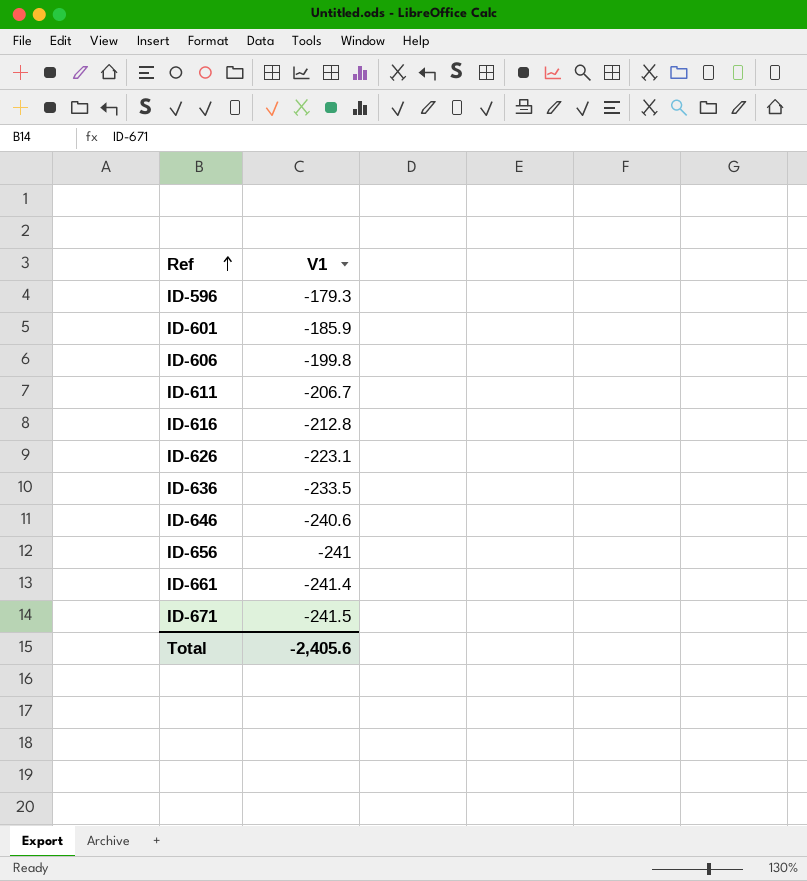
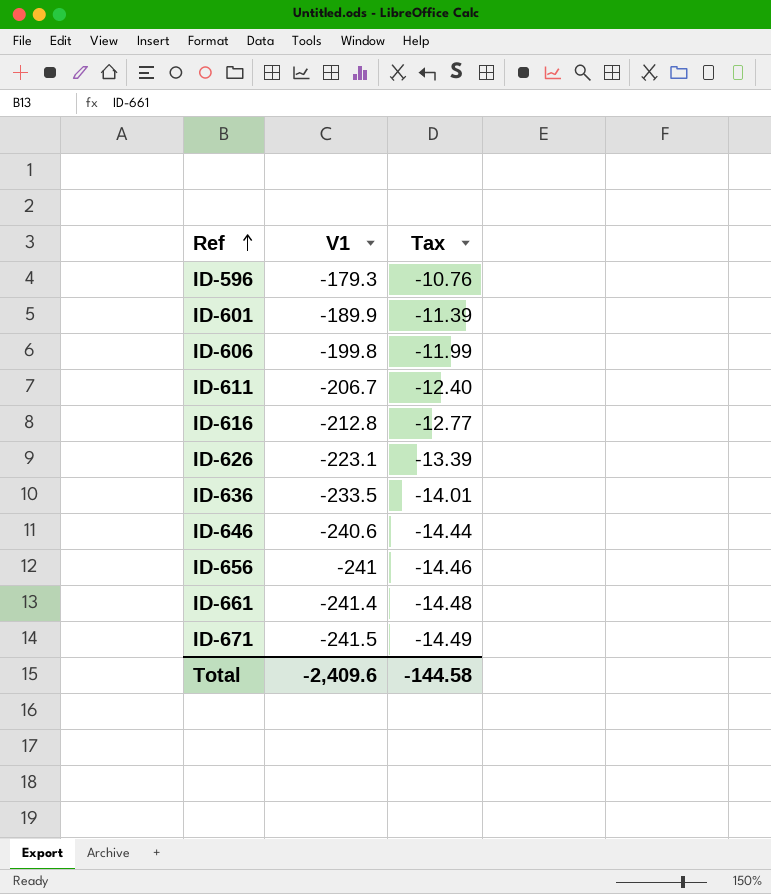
column Tax | formula: none -> [V1] * 0.06
ID-601 | V1: -185.9 -> -189.9
Total | V1: -2,405.6 -> -2,409.6

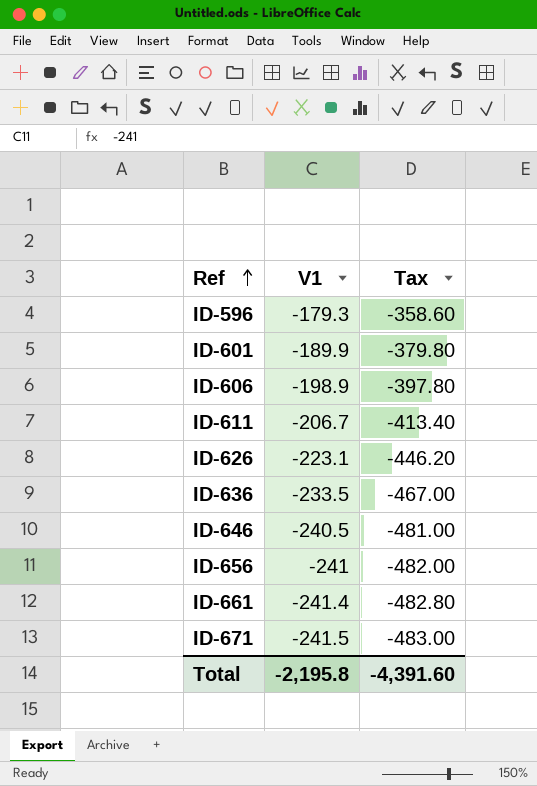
column Tax | formula: [V1] * 0.06 -> [V1] * 2
row ID-616: -212.8 | -12.77 -> none
ID-606 | V1: -199.8 -> -198.9
ID-646 | V1: -240.6 -> -240.5
Total | V1: -2,409.6 -> -2,195.8
Total | Tax: -144.58 -> -4,391.60

